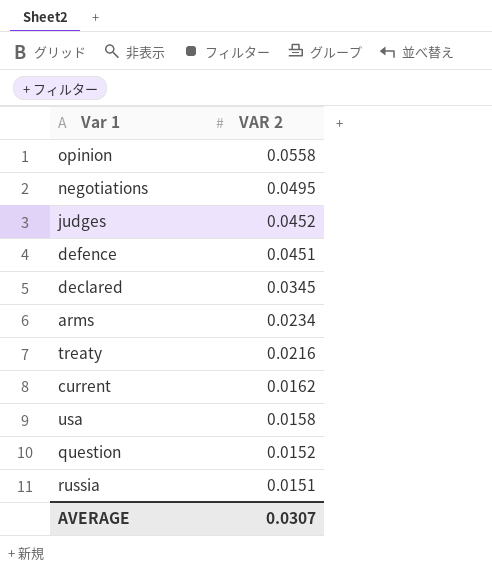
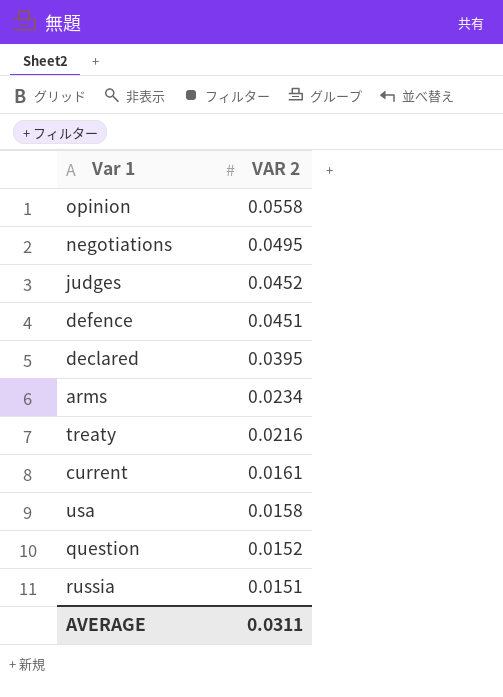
declared | VAR 2: 0.0345 -> 0.0395
current | VAR 2: 0.0162 -> 0.0161
AVERAGE | VAR 2: 0.0307 -> 0.0311

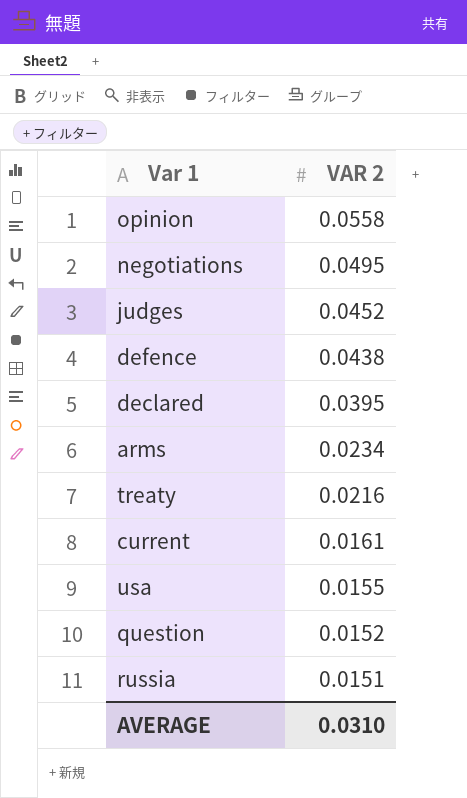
defence | VAR 2: 0.0451 -> 0.0438
usa | VAR 2: 0.0158 -> 0.0155
AVERAGE | VAR 2: 0.0311 -> 0.0310

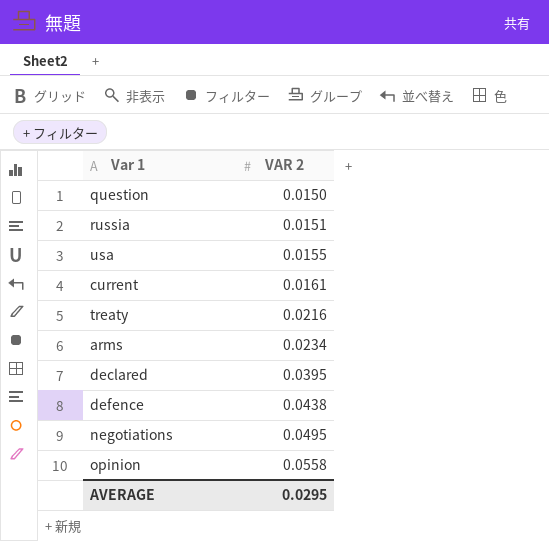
row order: VAR 2 descending -> VAR 2 ascending
row judges: 0.0452 -> none
question | VAR 2: 0.0152 -> 0.0150
AVERAGE | VAR 2: 0.0310 -> 0.0295

